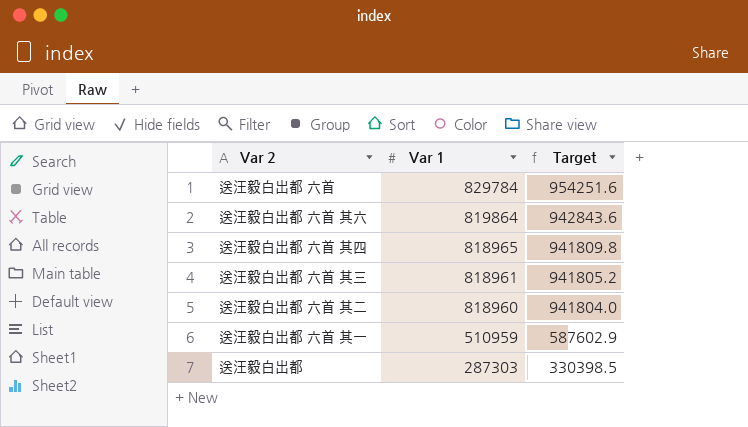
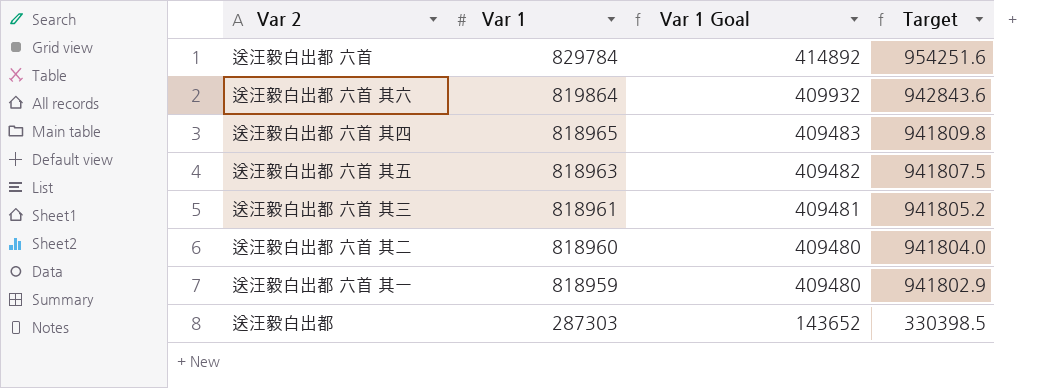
column Var 1 Goal | formula: none -> [Var 1] * 0.5
row 送汪毅白出都 六首 其五: none -> 818963 | 409482 | 941807.5
送汪毅白出都 六首 其一 | Var 1: 510959 -> 818959
送汪毅白出都 六首 其一 | Target: 587602.9 -> 941802.9

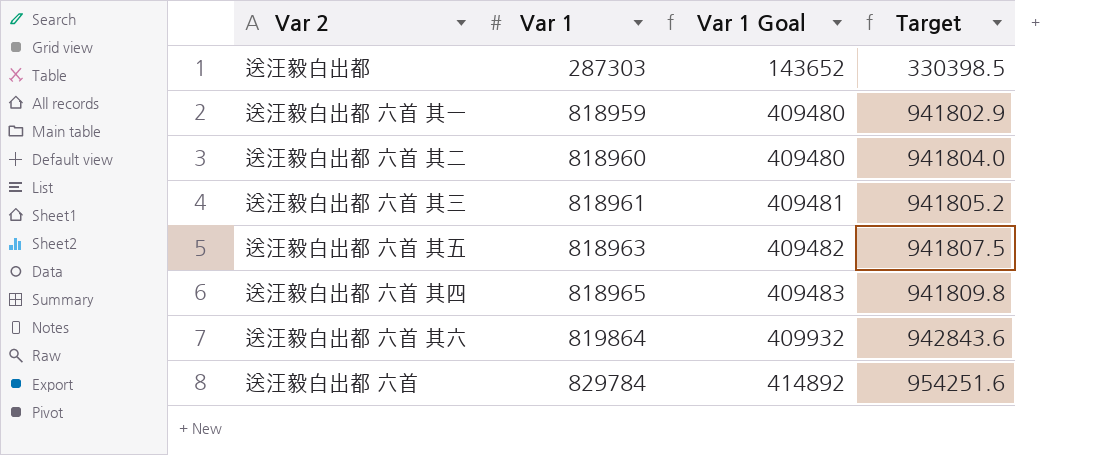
row order: Var 1 descending -> Var 1 ascending

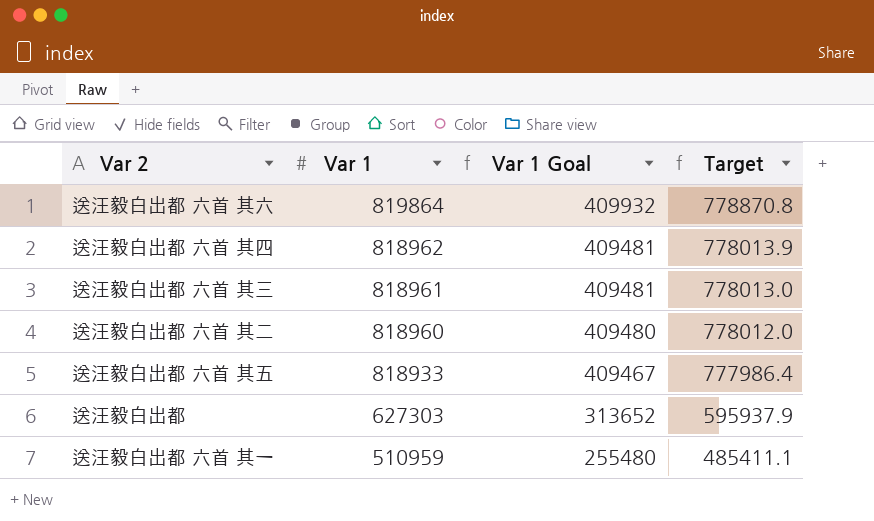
row order: Var 1 ascending -> Var 1 descending
column Target | formula: [Var 1] * 1.15 -> [Var 1] * 0.95
row 送汪毅白出都 六首: 829784 | 414892 | 954251.6 -> none
送汪毅白出都 六首 其四 | Var 1: 818965 -> 818962
送汪毅白出都 六首 其四 | Var 1 Goal: 409483 -> 409481
送汪毅白出都 六首 其五 | Var 1: 818963 -> 818933
送汪毅白出都 六首 其五 | Var 1 Goal: 409482 -> 409467
送汪毅白出都 | Var 1: 287303 -> 627303
送汪毅白出都 | Var 1 Goal: 143652 -> 313652
送汪毅白出都 六首 其一 | Var 1: 818959 -> 510959
送汪毅白出都 六首 其一 | Var 1 Goal: 409480 -> 255480

